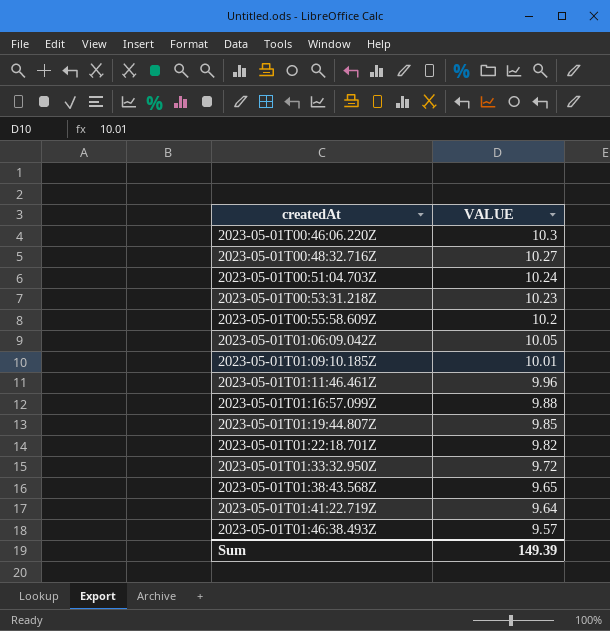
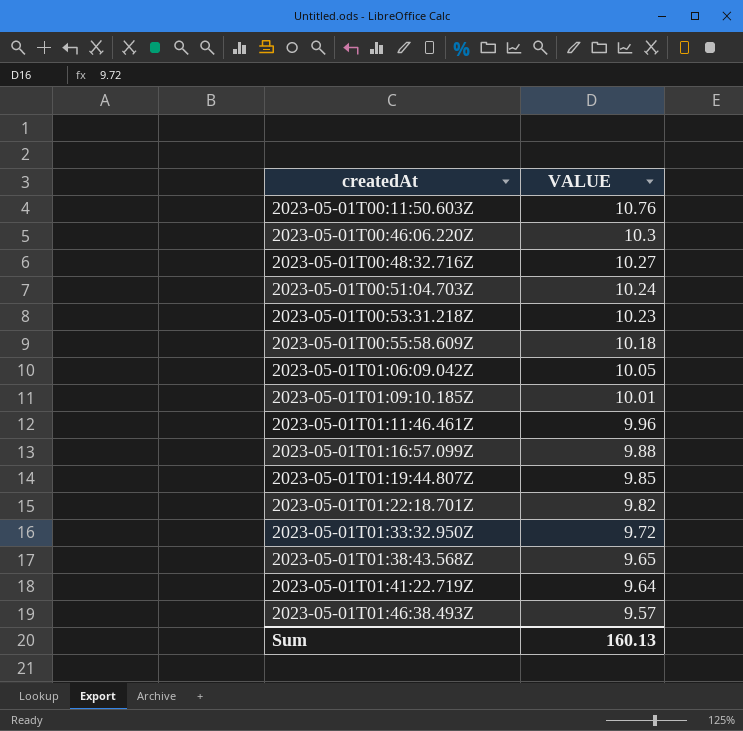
row 2023-05-01T00:11:50.603Z: none -> 10.76
2023-05-01T00:55:58.609Z | VALUE: 10.2 -> 10.18
Sum | VALUE: 149.39 -> 160.13

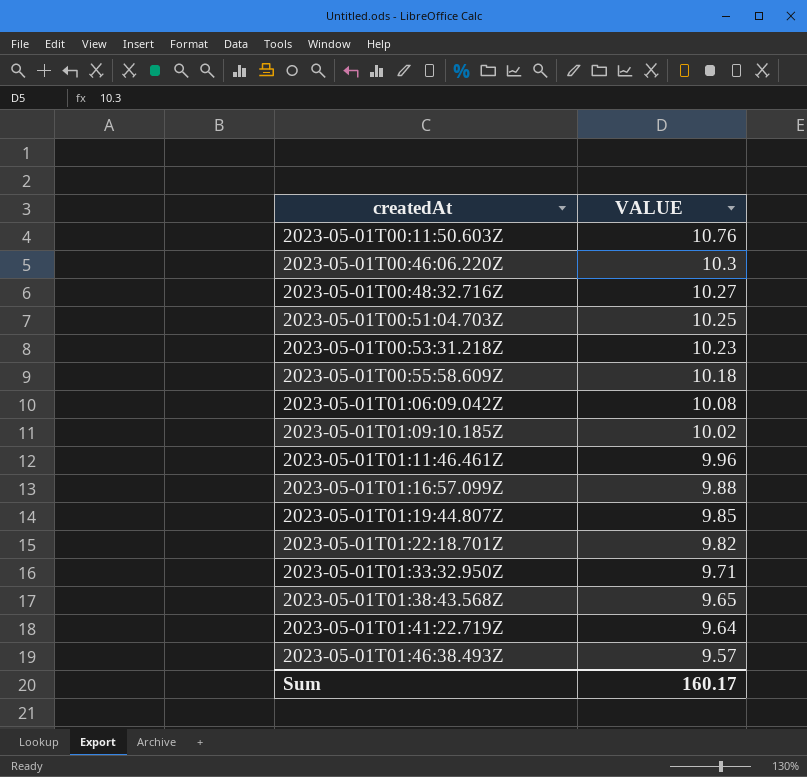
2023-05-01T00:51:04.703Z | VALUE: 10.24 -> 10.25
2023-05-01T01:06:09.042Z | VALUE: 10.05 -> 10.08
2023-05-01T01:09:10.185Z | VALUE: 10.01 -> 10.02
2023-05-01T01:33:32.950Z | VALUE: 9.72 -> 9.71
Sum | VALUE: 160.13 -> 160.17

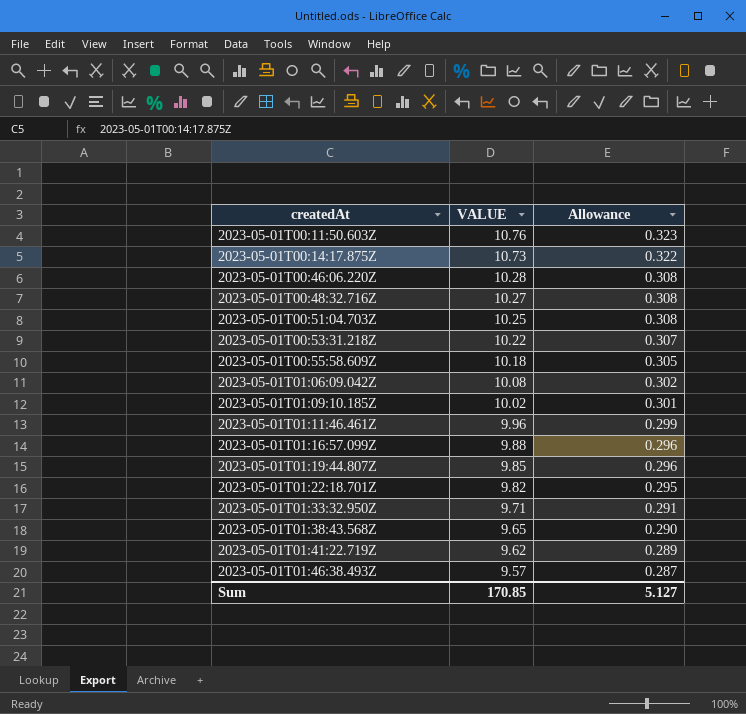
column Allowance | formula: none -> [VALUE] * 0.03
row 2023-05-01T00:14:17.875Z: none -> 10.73 | 0.322
2023-05-01T00:46:06.220Z | VALUE: 10.3 -> 10.28
2023-05-01T00:53:31.218Z | VALUE: 10.23 -> 10.22
2023-05-01T01:41:22.719Z | VALUE: 9.64 -> 9.62
Sum | VALUE: 160.17 -> 170.85

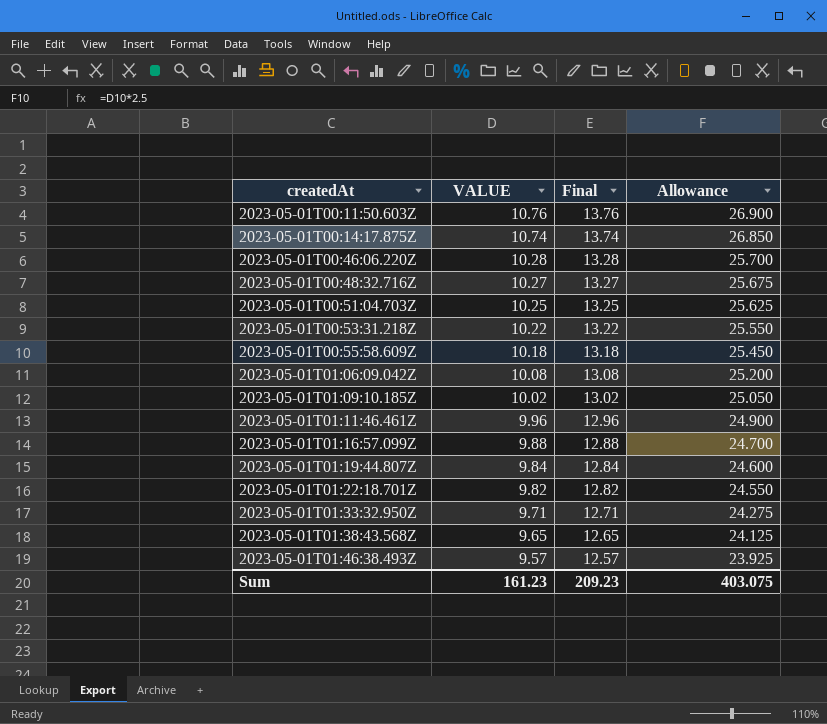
column Final | formula: none -> [VALUE] + 3
column Allowance | formula: [VALUE] * 0.03 -> [VALUE] * 2.5
row 2023-05-01T01:41:22.719Z: 9.62 | 0.289 -> none
2023-05-01T00:14:17.875Z | VALUE: 10.73 -> 10.74
2023-05-01T01:19:44.807Z | VALUE: 9.85 -> 9.84
Sum | VALUE: 170.85 -> 161.23
Sum | Allowance: 5.127 -> 403.075

